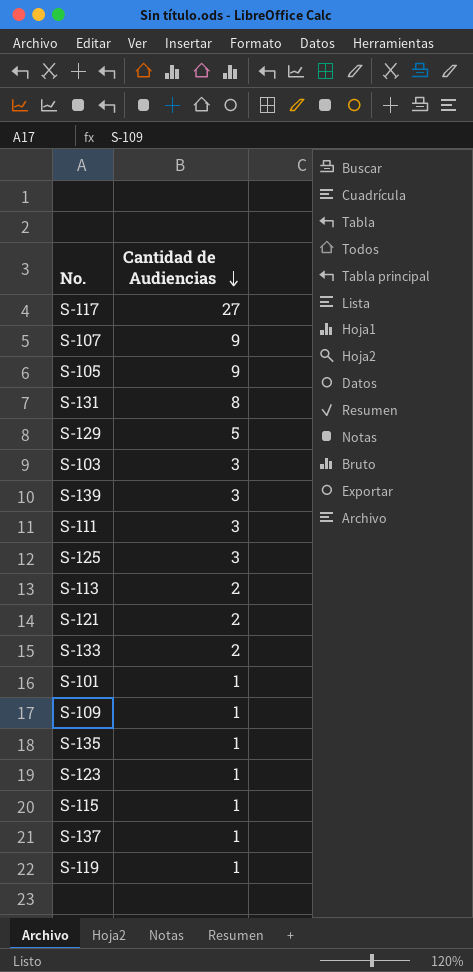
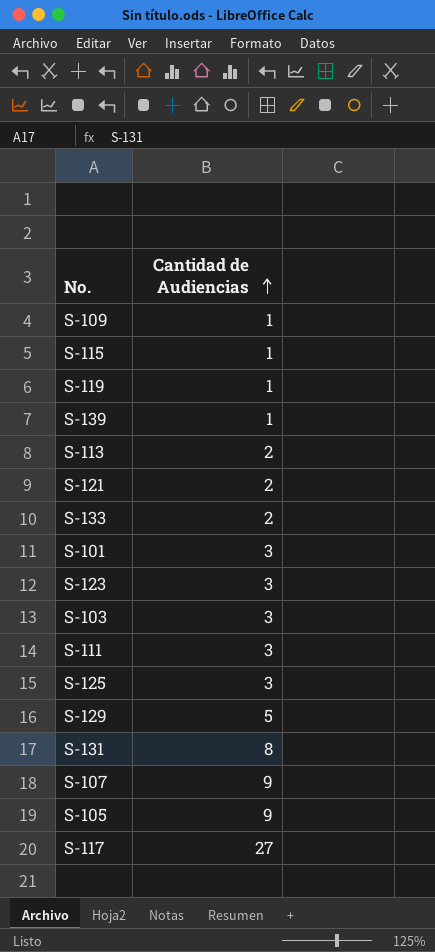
row order: Cantidad de Audiencias descending -> Cantidad de Audiencias ascending
row S-135: 1 -> none
row S-137: 1 -> none
S-139 | Cantidad de Audiencias: 3 -> 1
S-101 | Cantidad de Audiencias: 1 -> 3
S-123 | Cantidad de Audiencias: 1 -> 3

